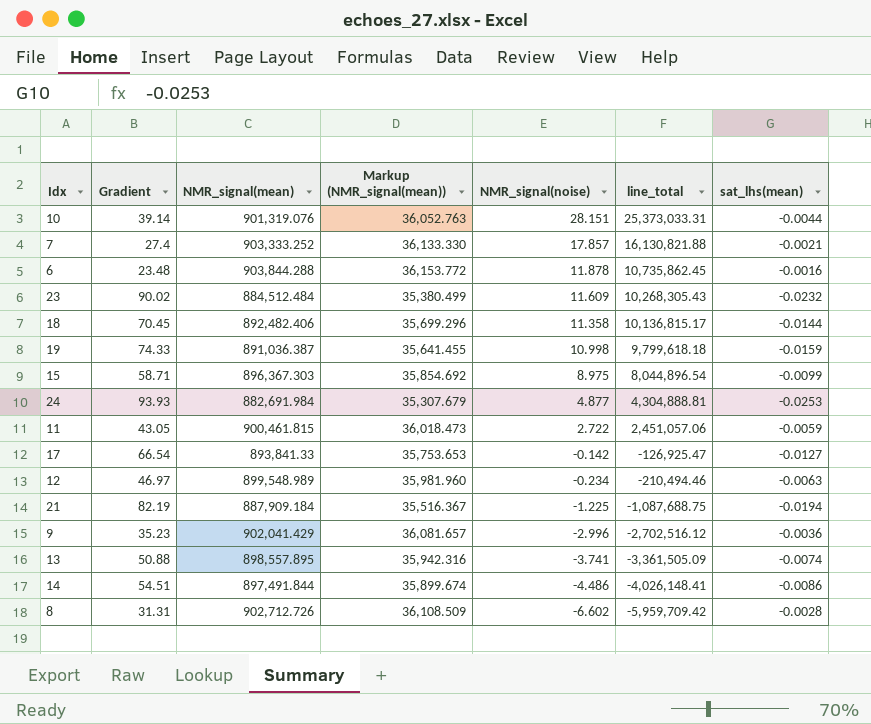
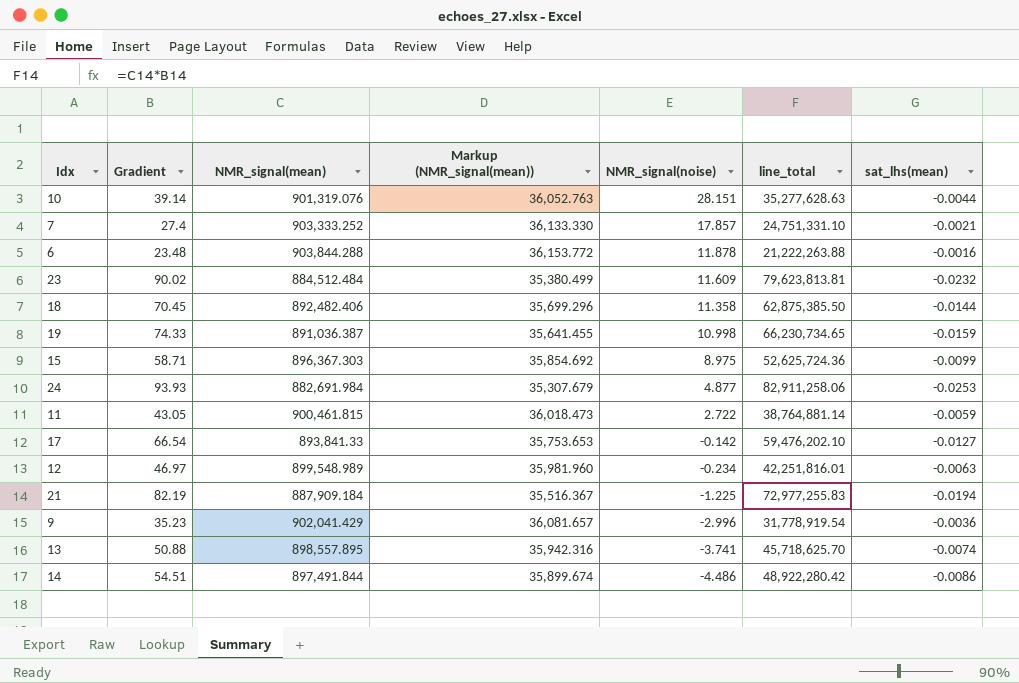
column line_total | formula: [NMR_signal(mean)] * [NMR_signal(noise)] -> [Gradient] * [NMR_signal(mean)]
row 8: 31.31 | 902,712.726 | 36,108.509 | -6.602 | -5,959,709.42 | -0.0028 -> none

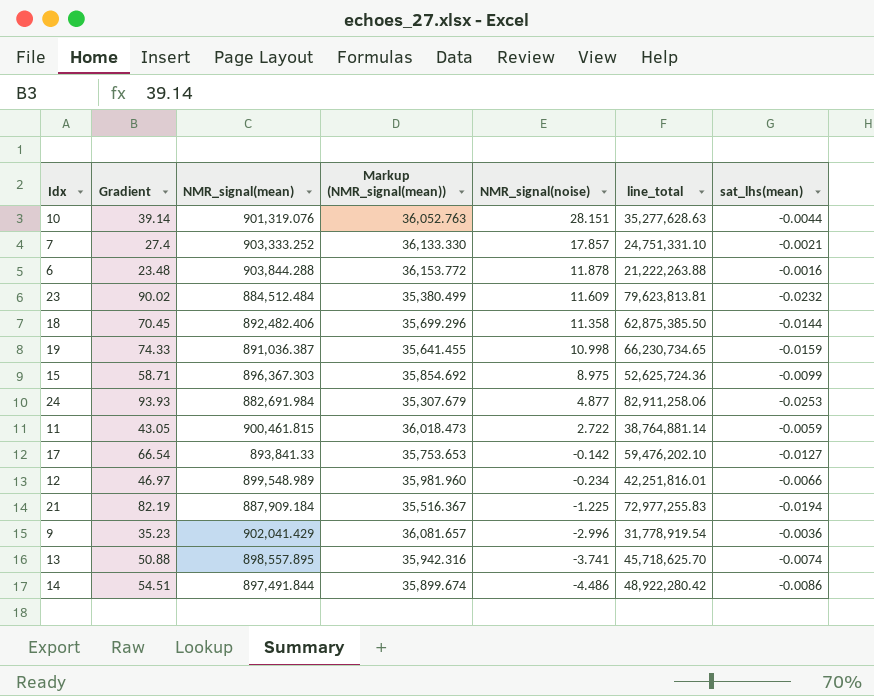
12 | sat_lhs(mean): -0.0063 -> -0.0066

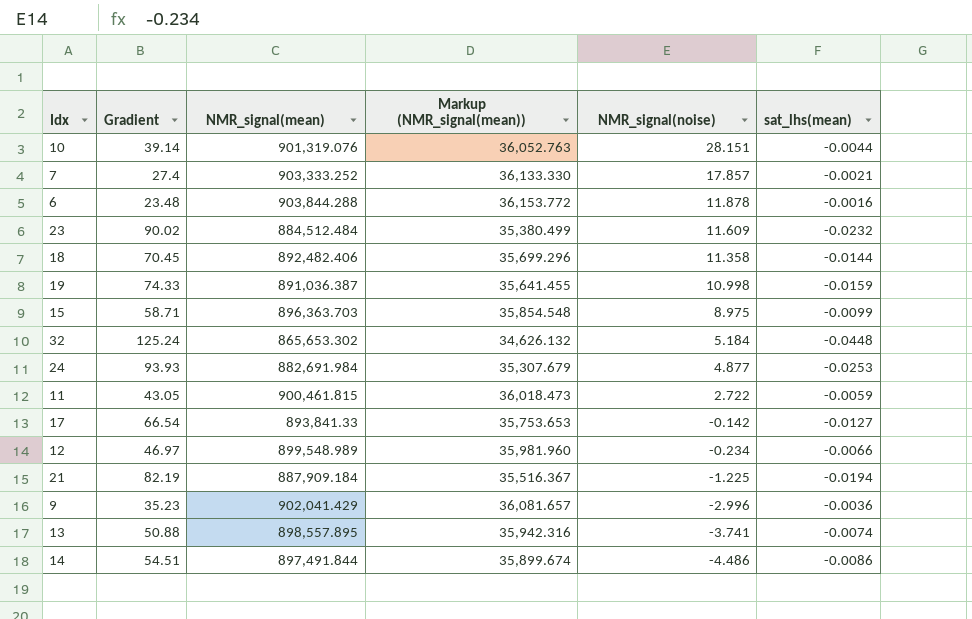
column line_total | formula: [Gradient] * [NMR_signal(mean)] -> none
15 | NMR_signal(mean): 896,367.303 -> 896,363.703
15 | Markup (NMR_signal(mean)): 35,854.692 -> 35,854.548
row 32: none -> 125.24 | 865,653.302 | 34,626.132 | 5.184 | -0.0448

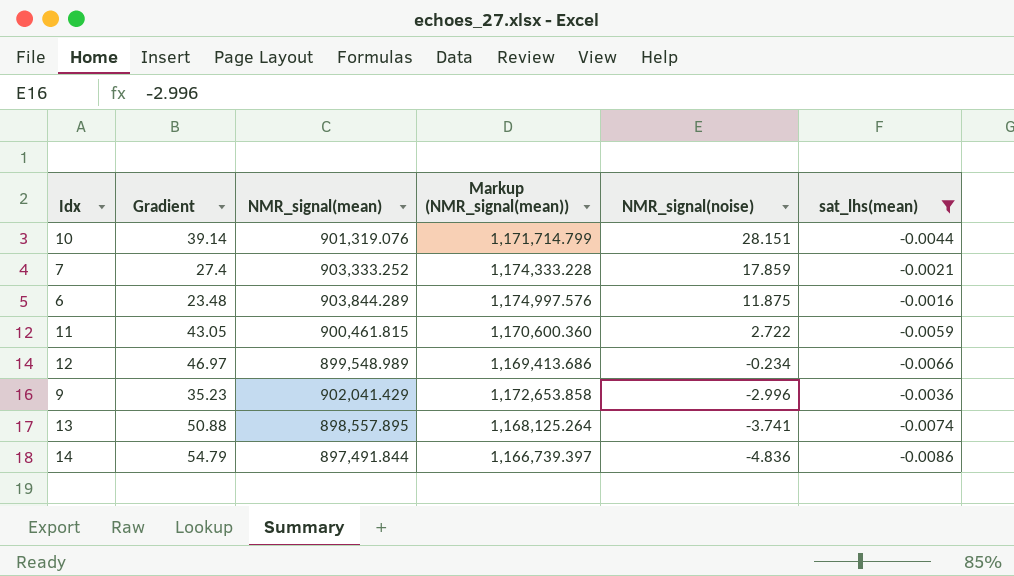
filter: none -> sat_lhs(mean) >= -0.0086
column Markup (NMR_signal(mean)) | formula: [NMR_signal(mean)] * 0.04 -> [NMR_signal(mean)] * 1.3
7 | NMR_signal(noise): 17.857 -> 17.859
6 | NMR_signal(mean): 903,844.288 -> 903,844.289
6 | NMR_signal(noise): 11.878 -> 11.875
14 | Gradient: 54.51 -> 54.79
14 | NMR_signal(noise): -4.486 -> -4.836

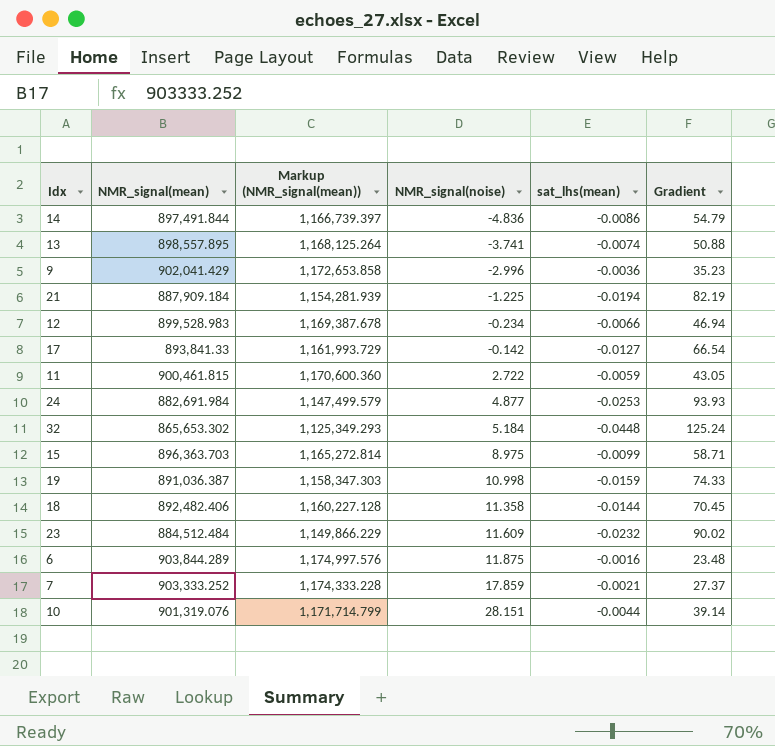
filter: sat_lhs(mean) >= -0.0086 -> none
row order: NMR_signal(noise) descending -> NMR_signal(noise) ascending
column Gradient | position: 2 -> 6
12 | NMR_signal(mean): 899,548.989 -> 899,528.983
12 | Markup (NMR_signal(mean)): 1,169,413.686 -> 1,169,387.678
12 | Gradient: 46.97 -> 46.94
7 | Gradient: 27.4 -> 27.37

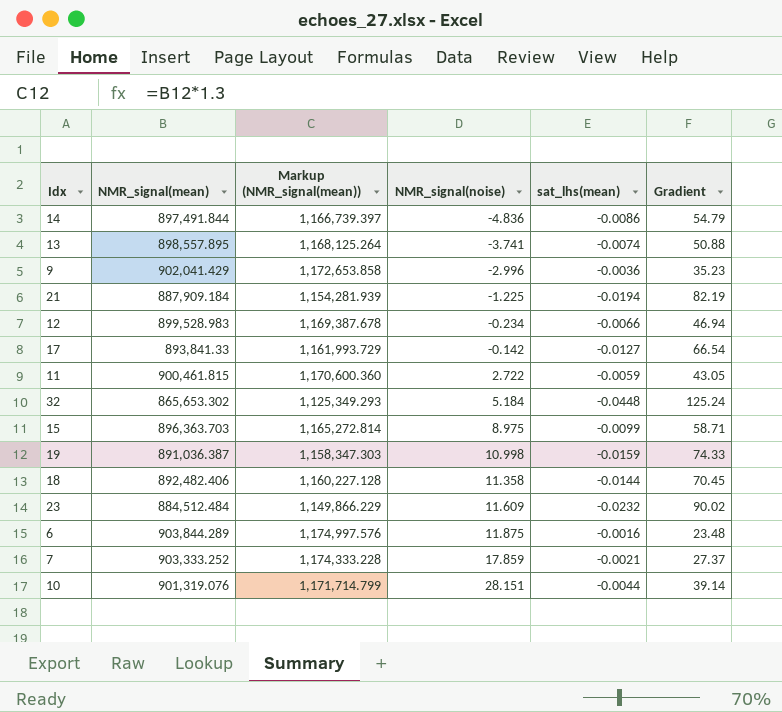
row 24: 882,691.984 | 1,147,499.579 | 4.877 | -0.0253 | 93.93 -> none

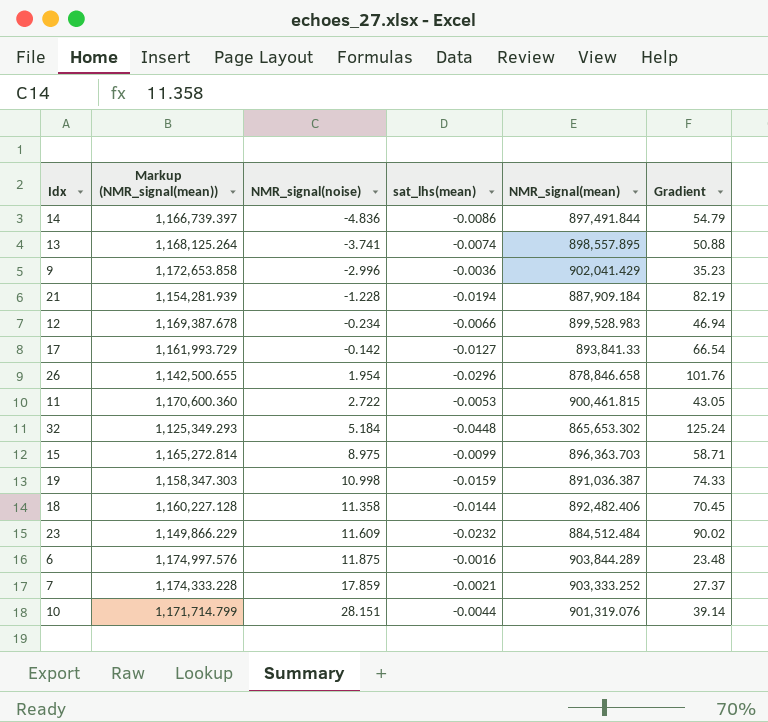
column NMR_signal(mean) | position: 2 -> 5
21 | NMR_signal(noise): -1.225 -> -1.228
row 26: none -> 1,142,500.655 | 1.954 | -0.0296 | 878,846.658 | 101.76
11 | sat_lhs(mean): -0.0059 -> -0.0053

